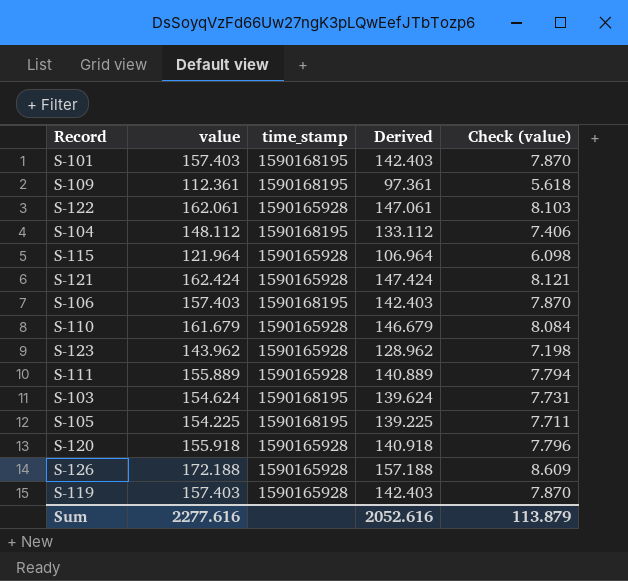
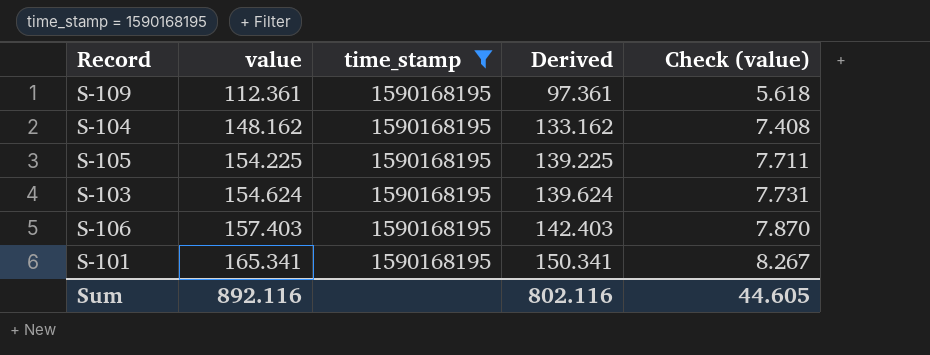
filter: none -> time_stamp = 1590168195
row order: none -> value ascending
S-104 | value: 148.112 -> 148.162
S-104 | Derived: 133.112 -> 133.162
S-104 | Check (value): 7.406 -> 7.408
S-101 | value: 157.403 -> 165.341
S-101 | Derived: 142.403 -> 150.341
S-101 | Check (value): 7.870 -> 8.267
Sum | value: 2277.616 -> 892.116
Sum | Derived: 2052.616 -> 802.116
Sum | Check (value): 113.879 -> 44.605

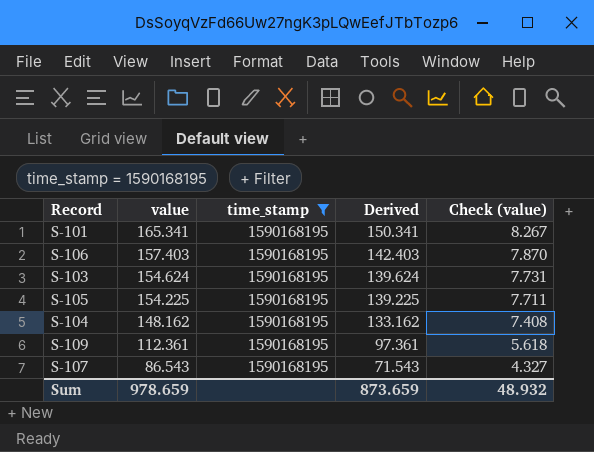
row order: value ascending -> value descending
row S-107: none -> 86.543 | 1590168195 | 71.543 | 4.327
Sum | value: 892.116 -> 978.659
Sum | Derived: 802.116 -> 873.659
Sum | Check (value): 44.605 -> 48.932

